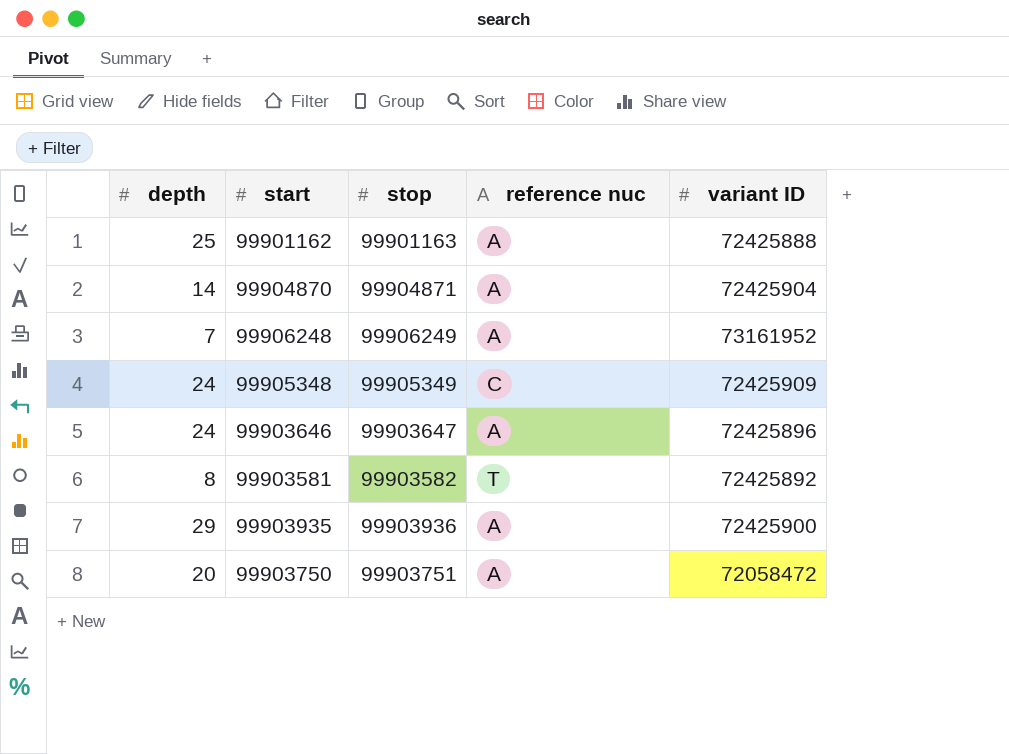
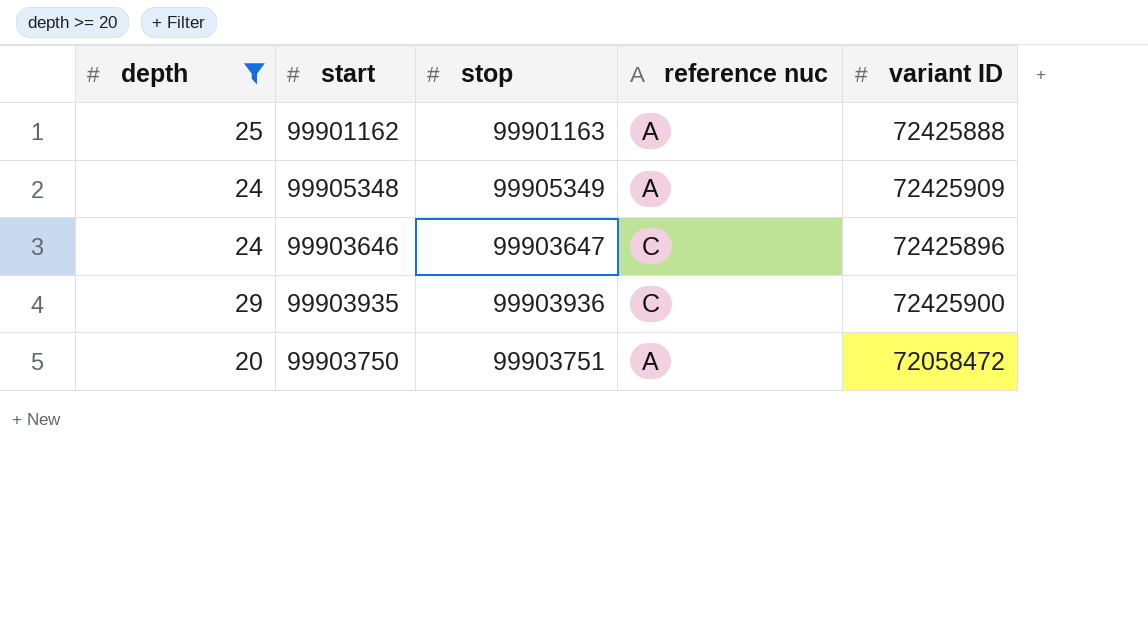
filter: none -> depth >= 20
99905348 | reference nuc: C -> A
99903646 | reference nuc: A -> C
99903935 | reference nuc: A -> C

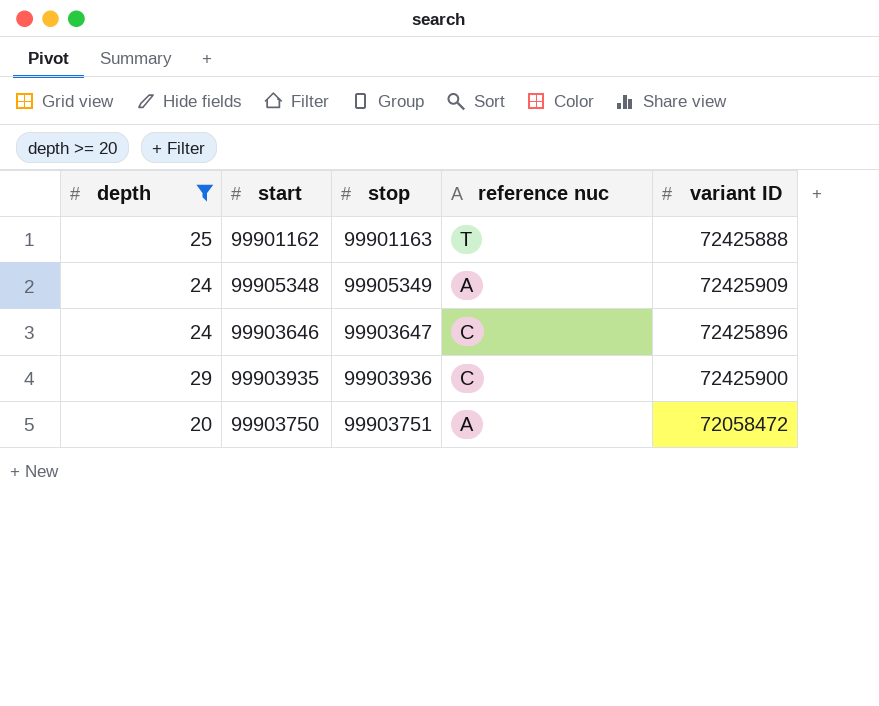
99901162 | reference nuc: A -> T

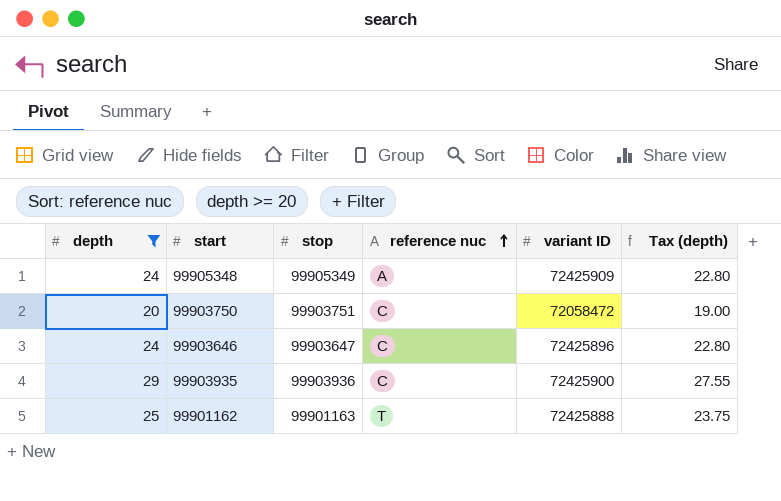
row order: none -> reference nuc ascending
column Tax (depth) | formula: none -> [depth] * 0.95
99903750 | reference nuc: A -> C

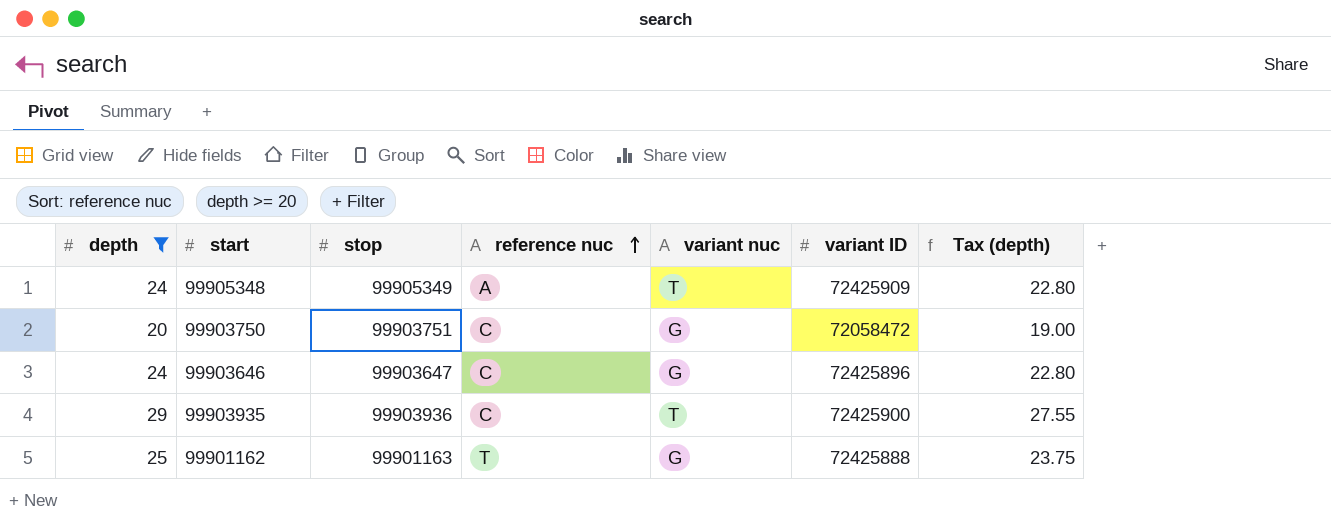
column variant nuc | position: none -> 5

